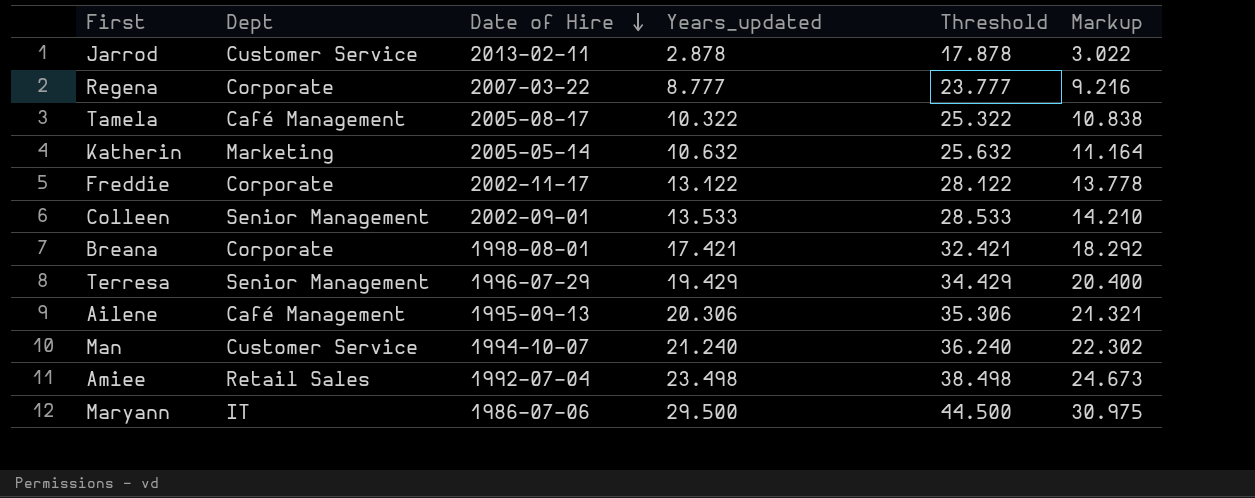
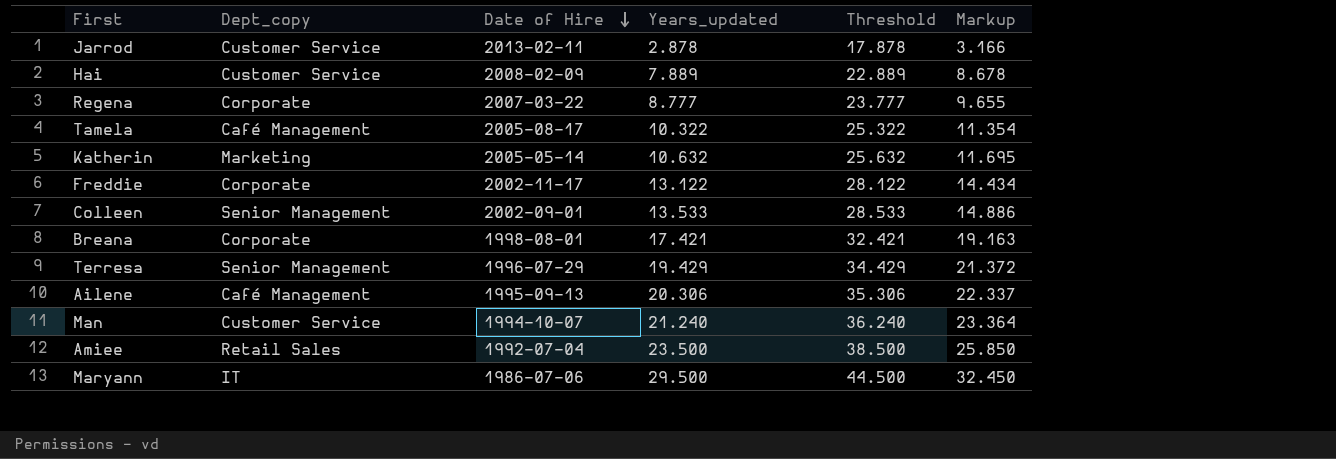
column name: Dept -> Dept_copy
column Markup | formula: [Years_updated] * 1.05 -> [Years_updated] * 1.1
row Hai: none -> Customer Service | 2008-02-09 | 7.889 | 22.889 | 8.678
Amiee | Years_updated: 23.498 -> 23.500
Amiee | Threshold: 38.498 -> 38.500

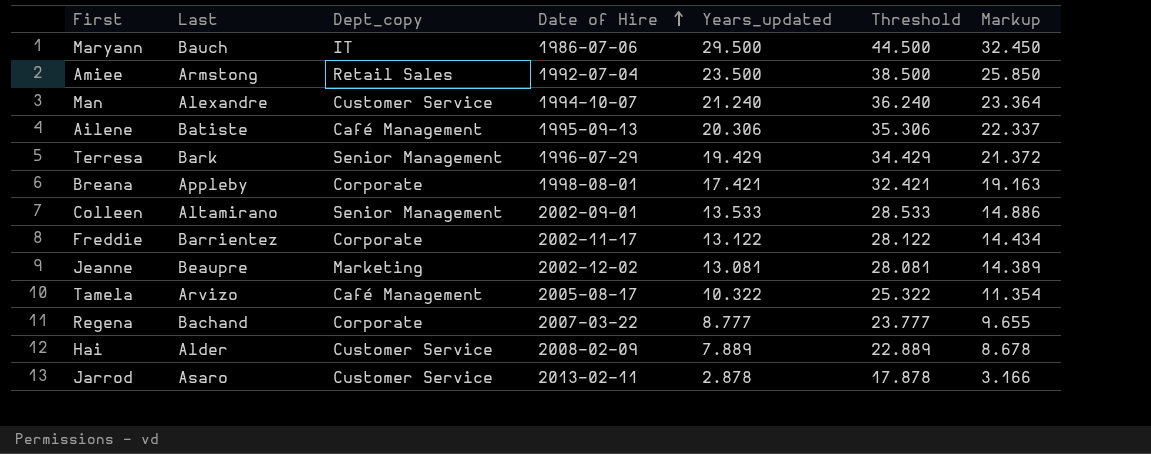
row order: Date of Hire descending -> Date of Hire ascending
column Last | position: none -> 2
row Katherin: Marketing | 2005-05-14 | 10.632 | 25.632 | 11.695 -> none
row Jeanne: none -> Beaupre | Marketing | 2002-12-02 | 13.081 | 28.081 | 14.389

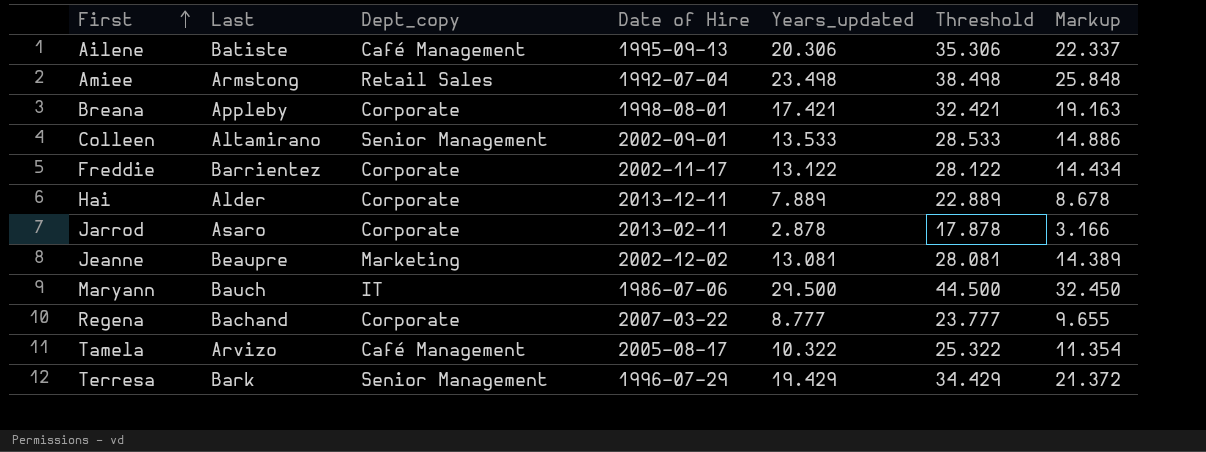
row order: Date of Hire ascending -> First ascending
row Man: Alexandre | Customer Service | 1994-10-07 | 21.240 | 36.240 | 23.364 -> none
Amiee | Years_updated: 23.500 -> 23.498
Amiee | Threshold: 38.500 -> 38.498
Amiee | Markup: 25.850 -> 25.848
Hai | Dept_copy: Customer Service -> Corporate
Hai | Date of Hire: 2008-02-09 -> 2013-12-11
Jarrod | Dept_copy: Customer Service -> Corporate

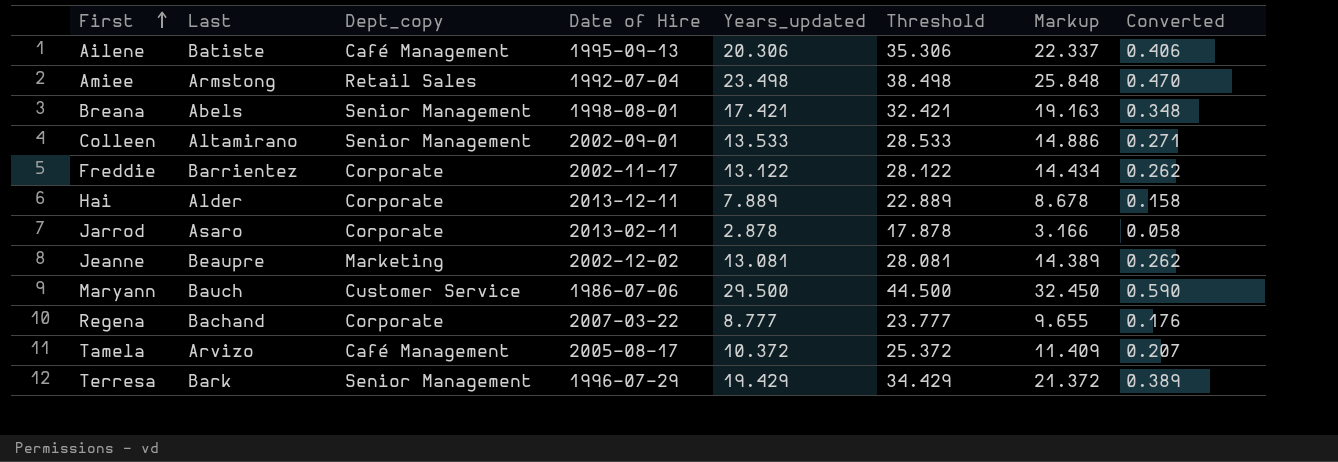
column Converted | formula: none -> [Years_updated] * 0.02
Breana | Last: Appleby -> Abels
Breana | Dept_copy: Corporate -> Senior Management
Maryann | Dept_copy: IT -> Customer Service
Tamela | Years_updated: 10.322 -> 10.372
Tamela | Threshold: 25.322 -> 25.372
Tamela | Markup: 11.354 -> 11.409

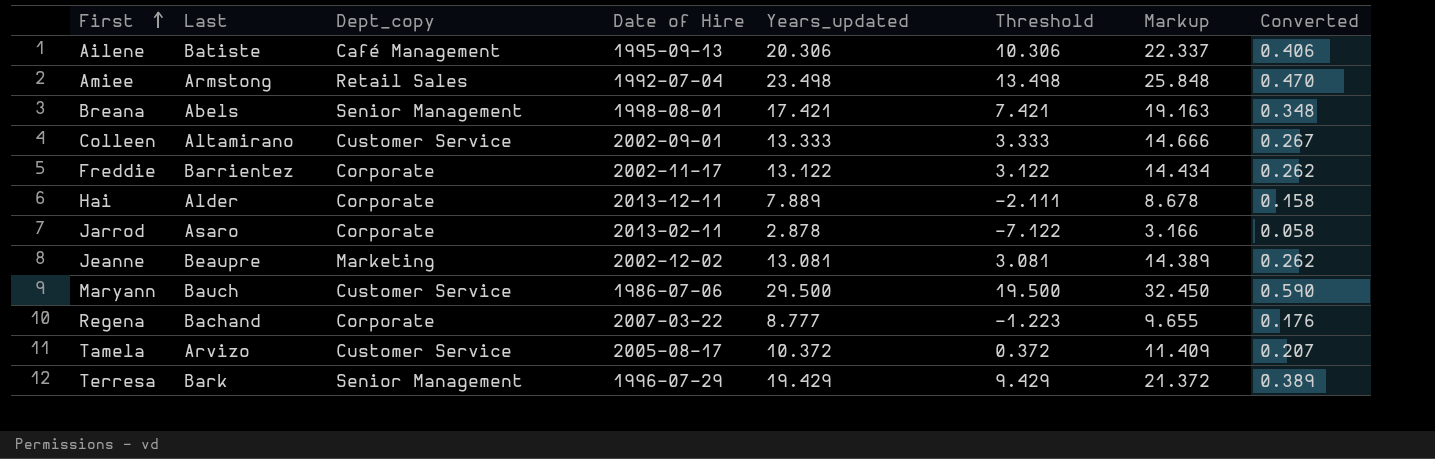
column Threshold | formula: [Years_updated] + 15 -> [Years_updated] - 10
Colleen | Dept_copy: Senior Management -> Customer Service
Colleen | Years_updated: 13.533 -> 13.333
Colleen | Markup: 14.886 -> 14.666
Colleen | Converted: 0.271 -> 0.267
Tamela | Dept_copy: Café Management -> Customer Service

